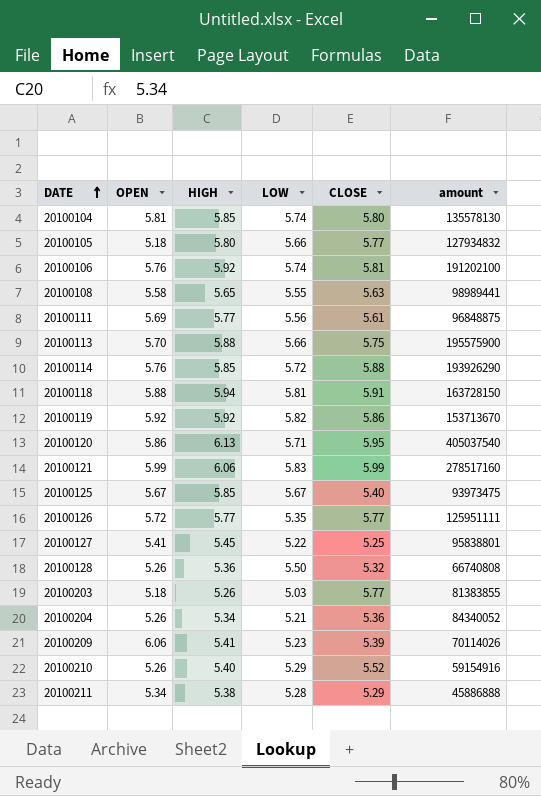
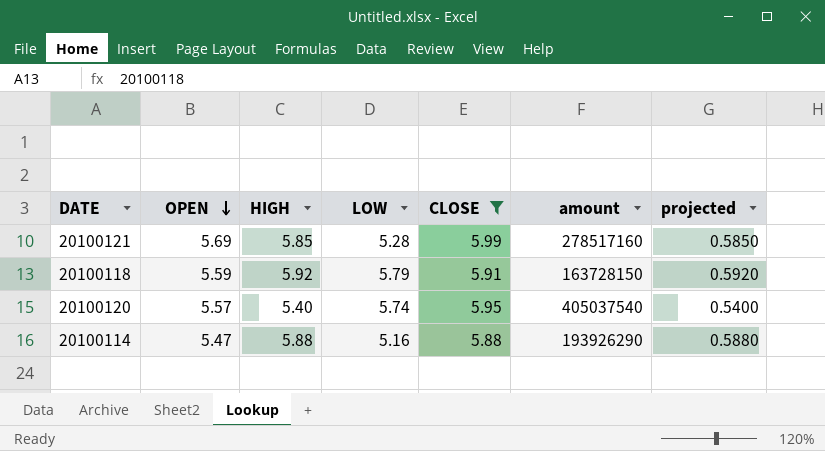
filter: none -> CLOSE >= 5.88
row order: DATE ascending -> OPEN descending
column projected | formula: none -> [HIGH] * 0.1
20100121 | OPEN: 5.99 -> 5.69
20100121 | HIGH: 6.06 -> 5.85
20100121 | LOW: 5.83 -> 5.28
20100118 | OPEN: 5.88 -> 5.59
20100118 | HIGH: 5.94 -> 5.92
20100118 | LOW: 5.81 -> 5.79
20100120 | OPEN: 5.86 -> 5.57
20100120 | HIGH: 6.13 -> 5.40
20100120 | LOW: 5.71 -> 5.74
20100114 | OPEN: 5.76 -> 5.47
20100114 | HIGH: 5.85 -> 5.88
20100114 | LOW: 5.72 -> 5.16

